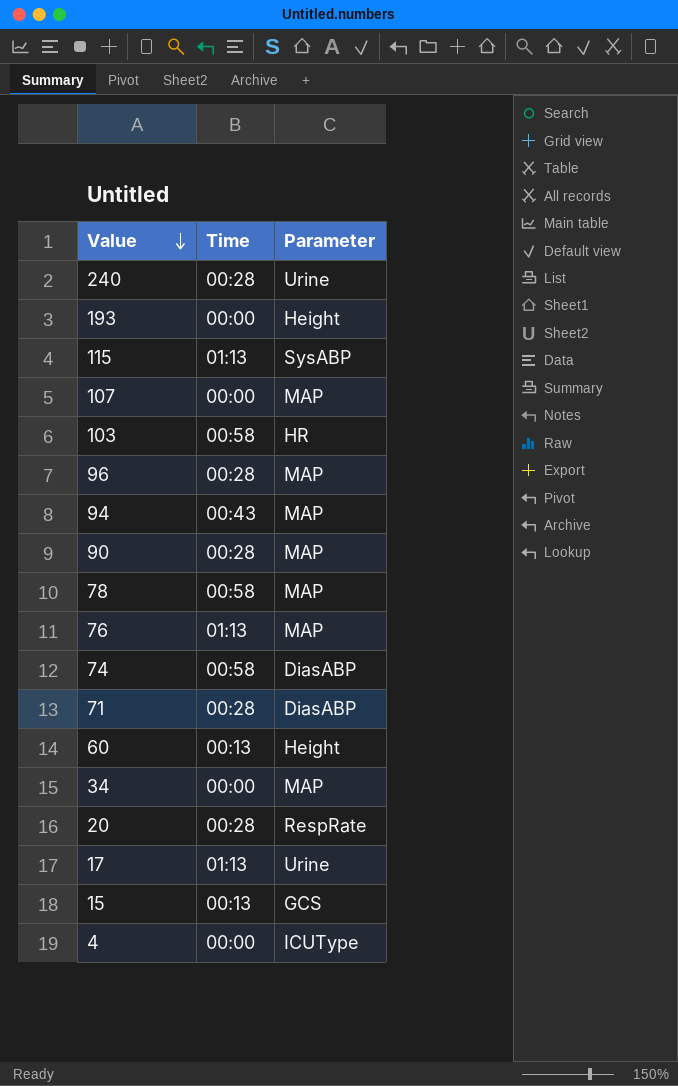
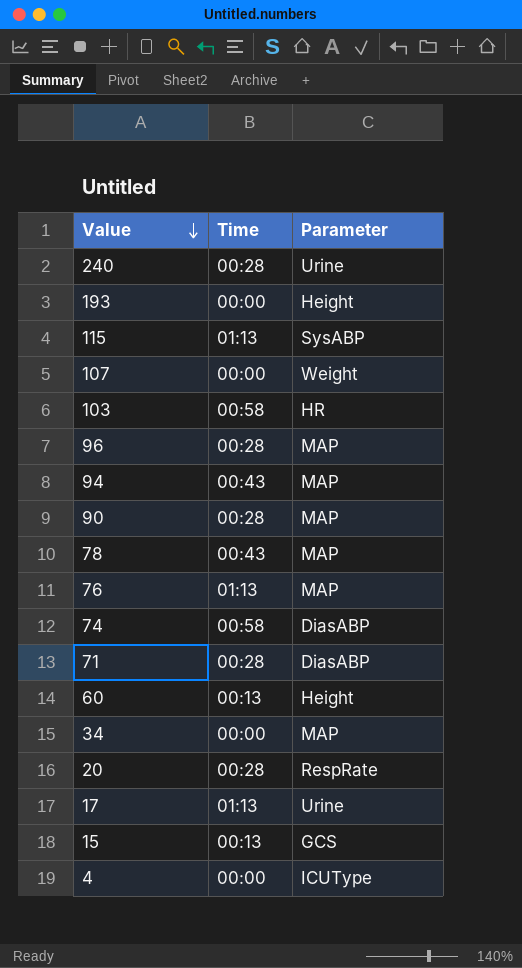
107 | Parameter: MAP -> Weight
78 | Time: 00:58 -> 00:43

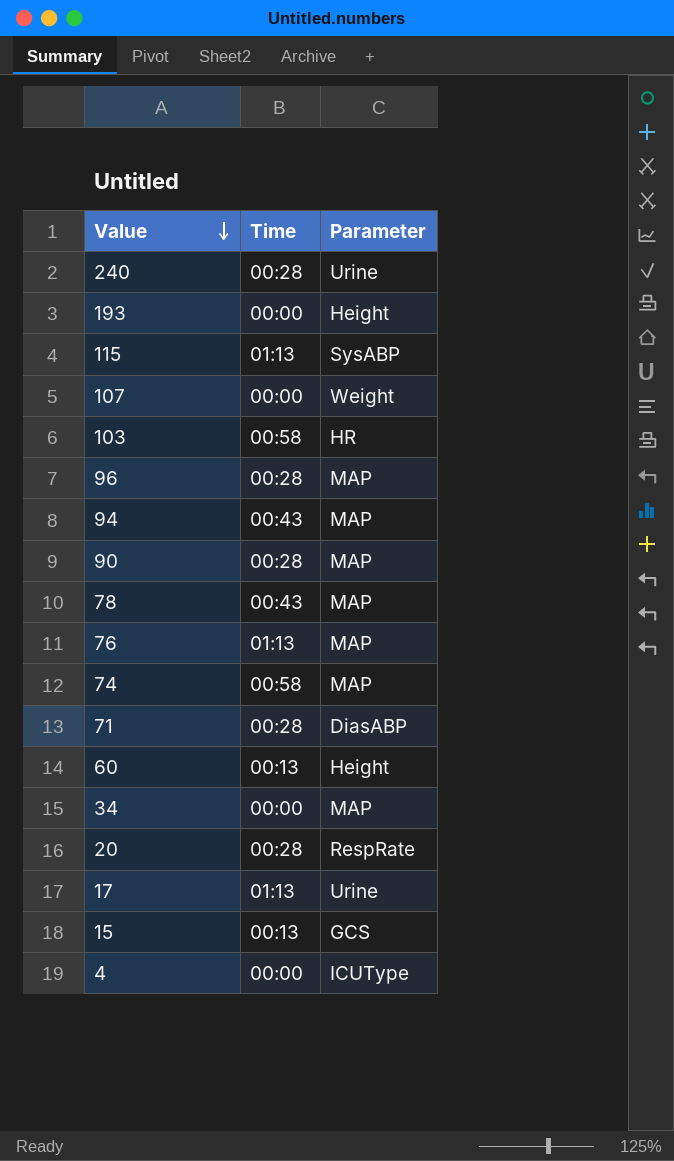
74 | Parameter: DiasABP -> MAP

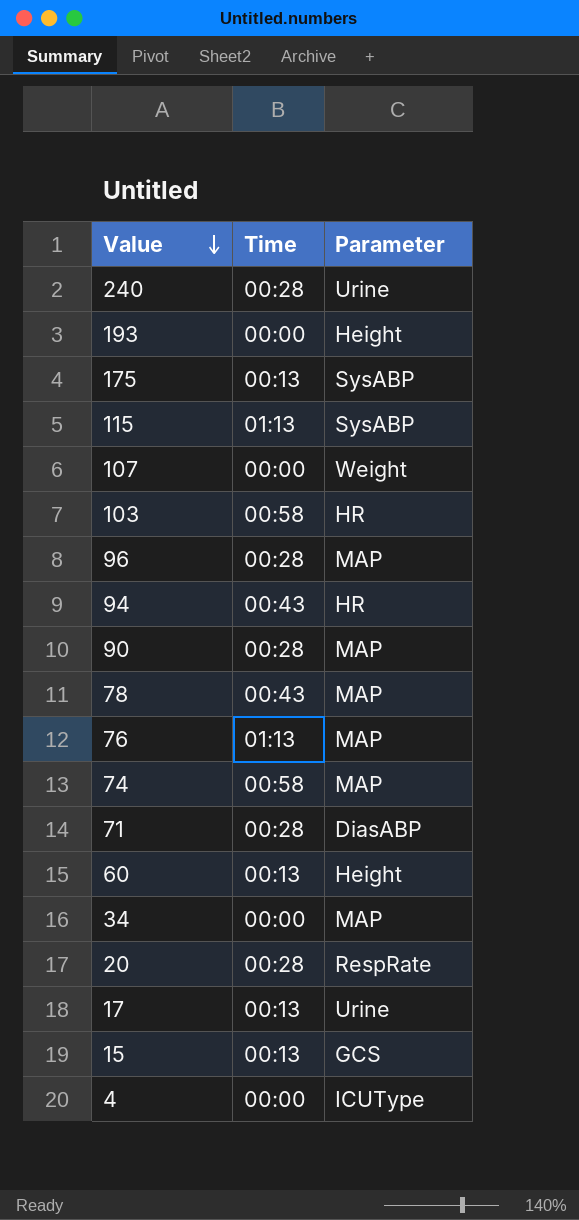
row 175: none -> 00:13 | SysABP
94 | Parameter: MAP -> HR
17 | Time: 01:13 -> 00:13

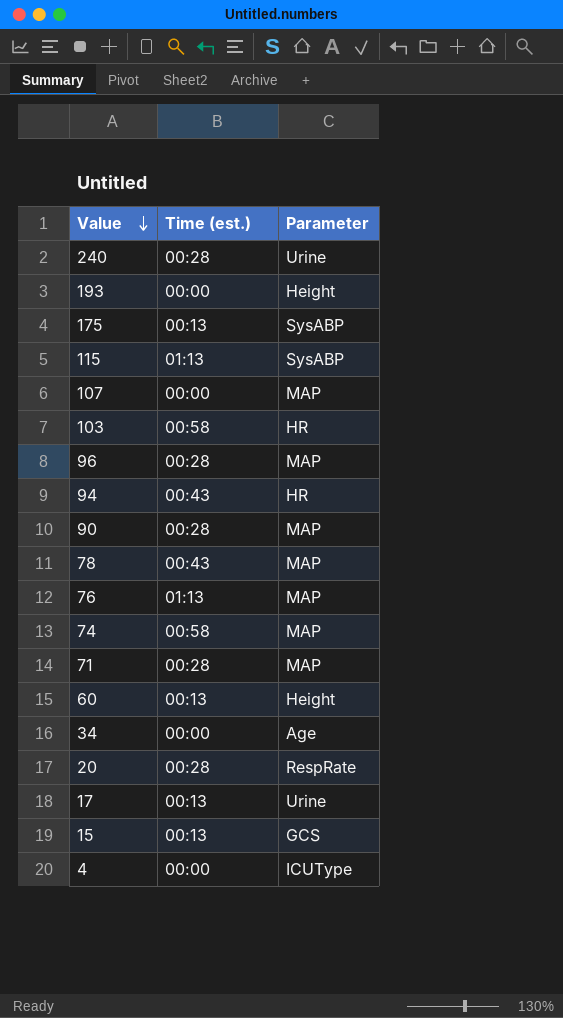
column name: Time -> Time (est.)
107 | Parameter: Weight -> MAP
71 | Parameter: DiasABP -> MAP
34 | Parameter: MAP -> Age

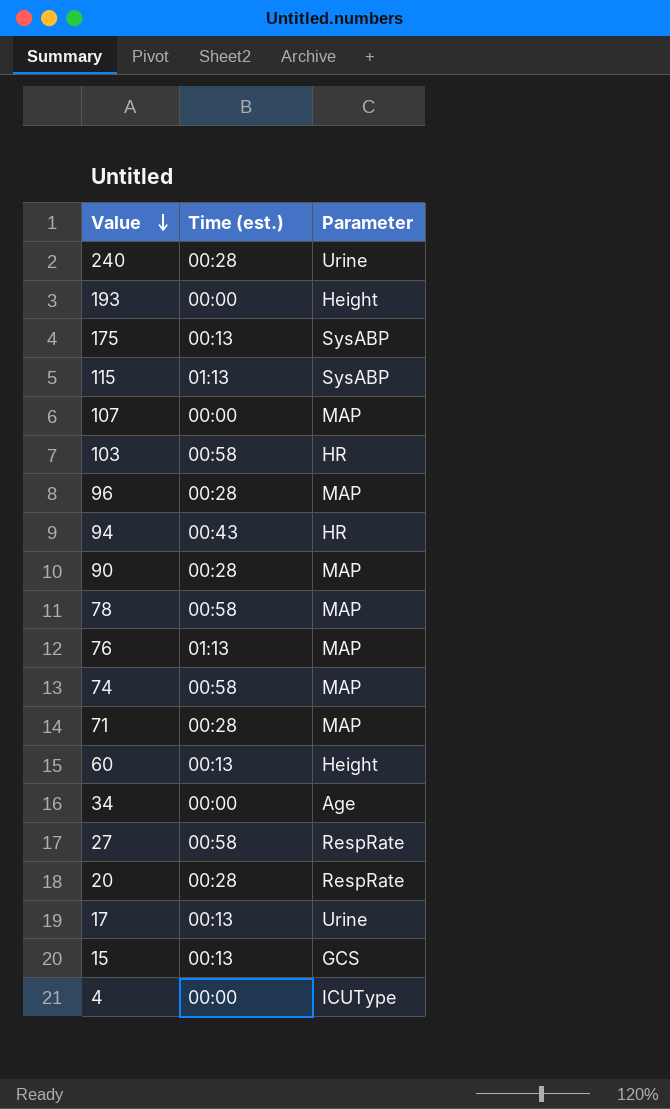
78 | Time (est.): 00:43 -> 00:58
row 27: none -> 00:58 | RespRate

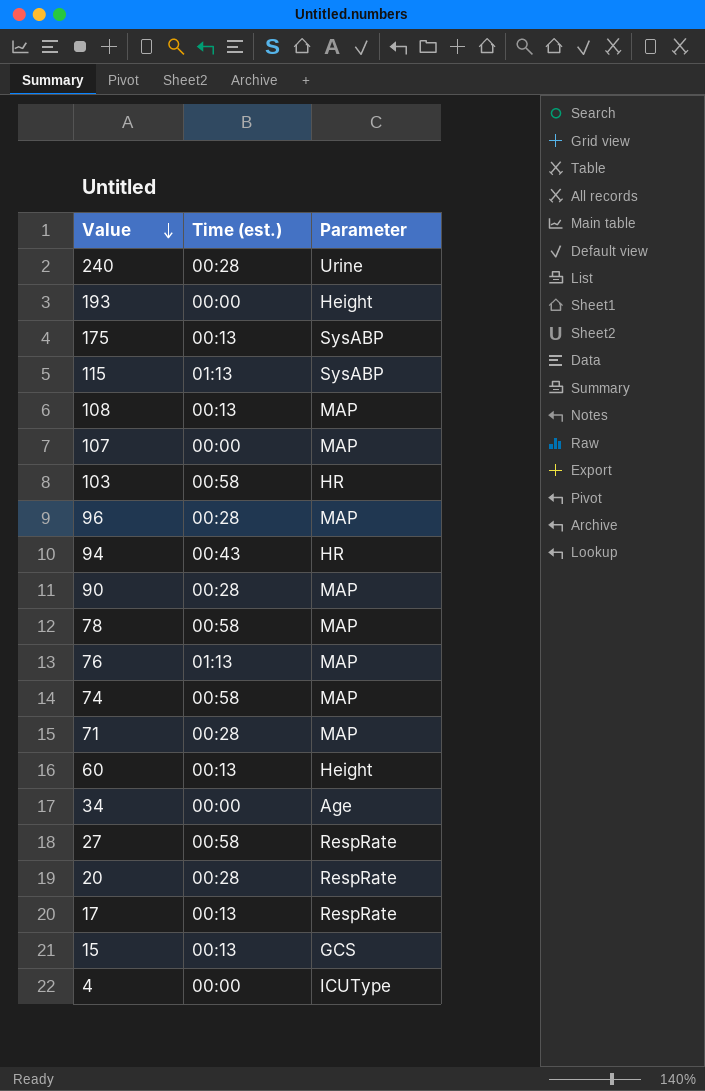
row 108: none -> 00:13 | MAP
17 | Parameter: Urine -> RespRate

